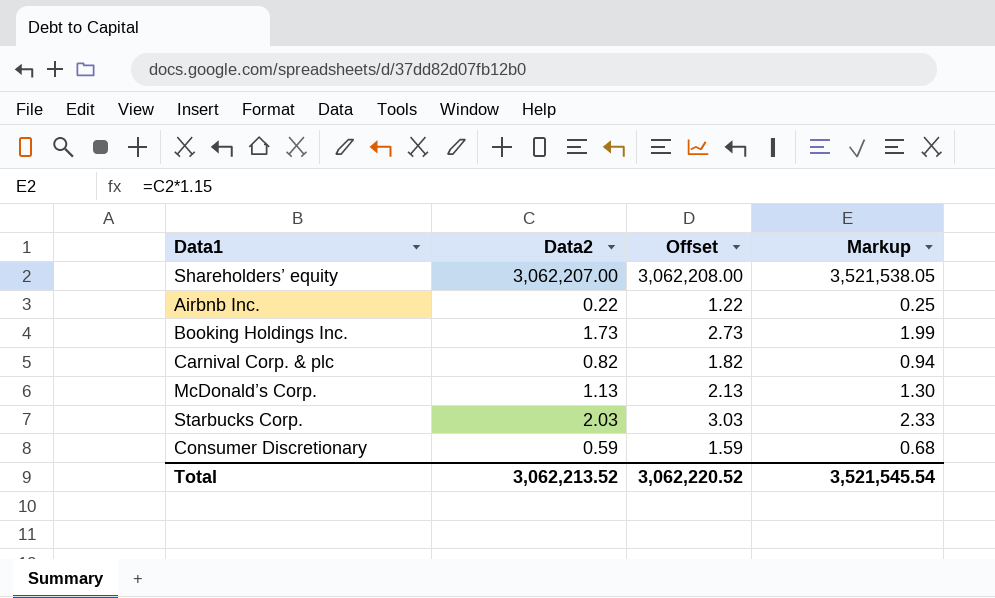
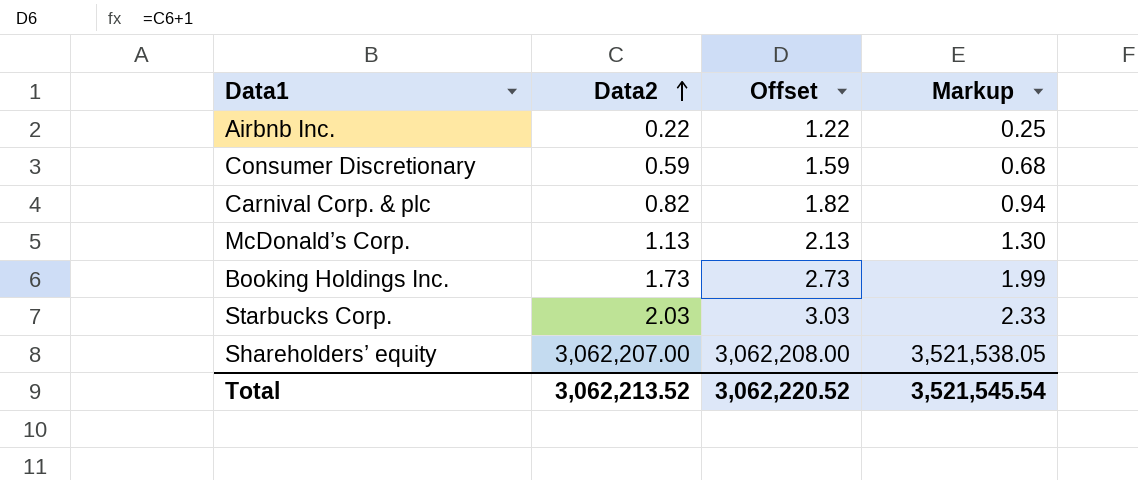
row order: none -> Data2 ascending

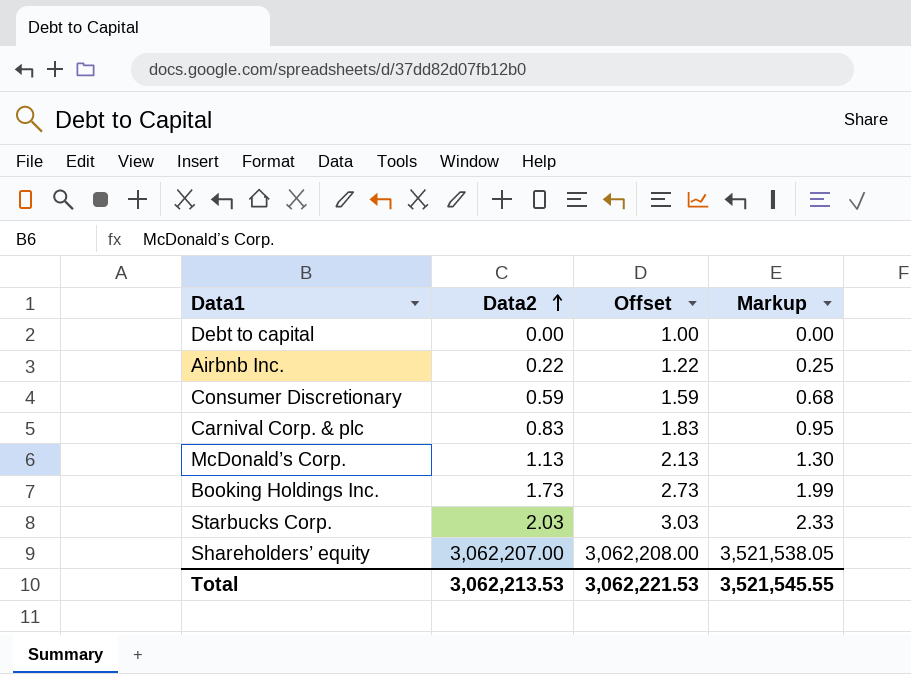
row Debt to capital: none -> 0.00 | 1.00 | 0.00
Carnival Corp. & plc | Data2: 0.82 -> 0.83
Carnival Corp. & plc | Offset: 1.82 -> 1.83
Carnival Corp. & plc | Markup: 0.94 -> 0.95
Total | Data2: 3,062,213.52 -> 3,062,213.53
Total | Offset: 3,062,220.52 -> 3,062,221.53
Total | Markup: 3,521,545.54 -> 3,521,545.55

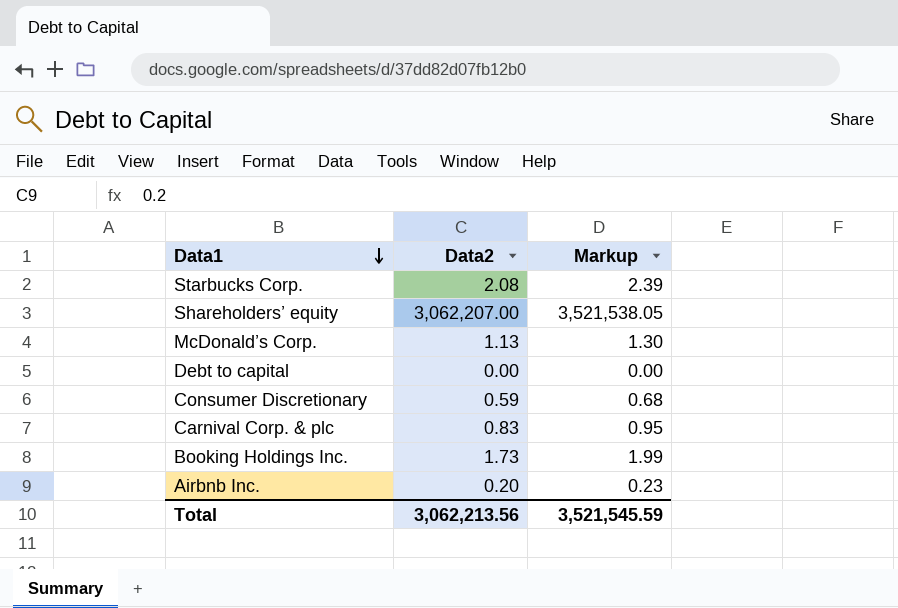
row order: Data2 ascending -> Data1 descending
column Offset | formula: [Data2] + 1 -> none
Starbucks Corp. | Data2: 2.03 -> 2.08
Starbucks Corp. | Markup: 2.33 -> 2.39
Airbnb Inc. | Data2: 0.22 -> 0.20
Airbnb Inc. | Markup: 0.25 -> 0.23
Total | Data2: 3,062,213.53 -> 3,062,213.56
Total | Markup: 3,521,545.55 -> 3,521,545.59

